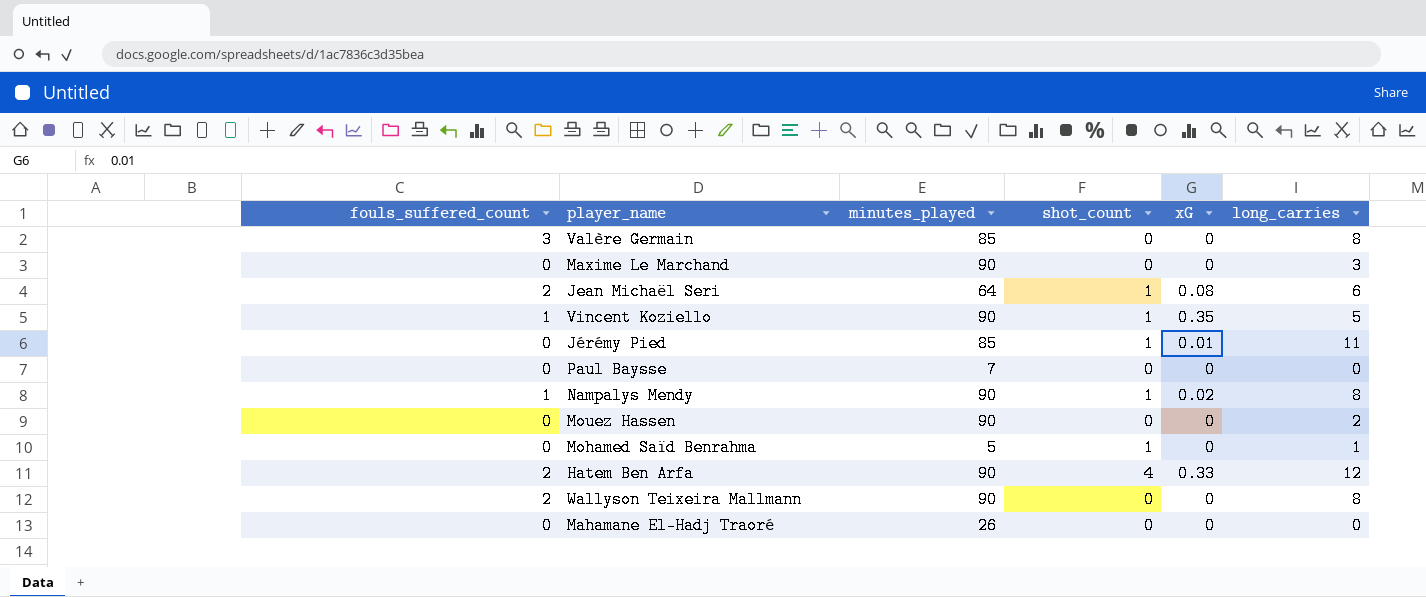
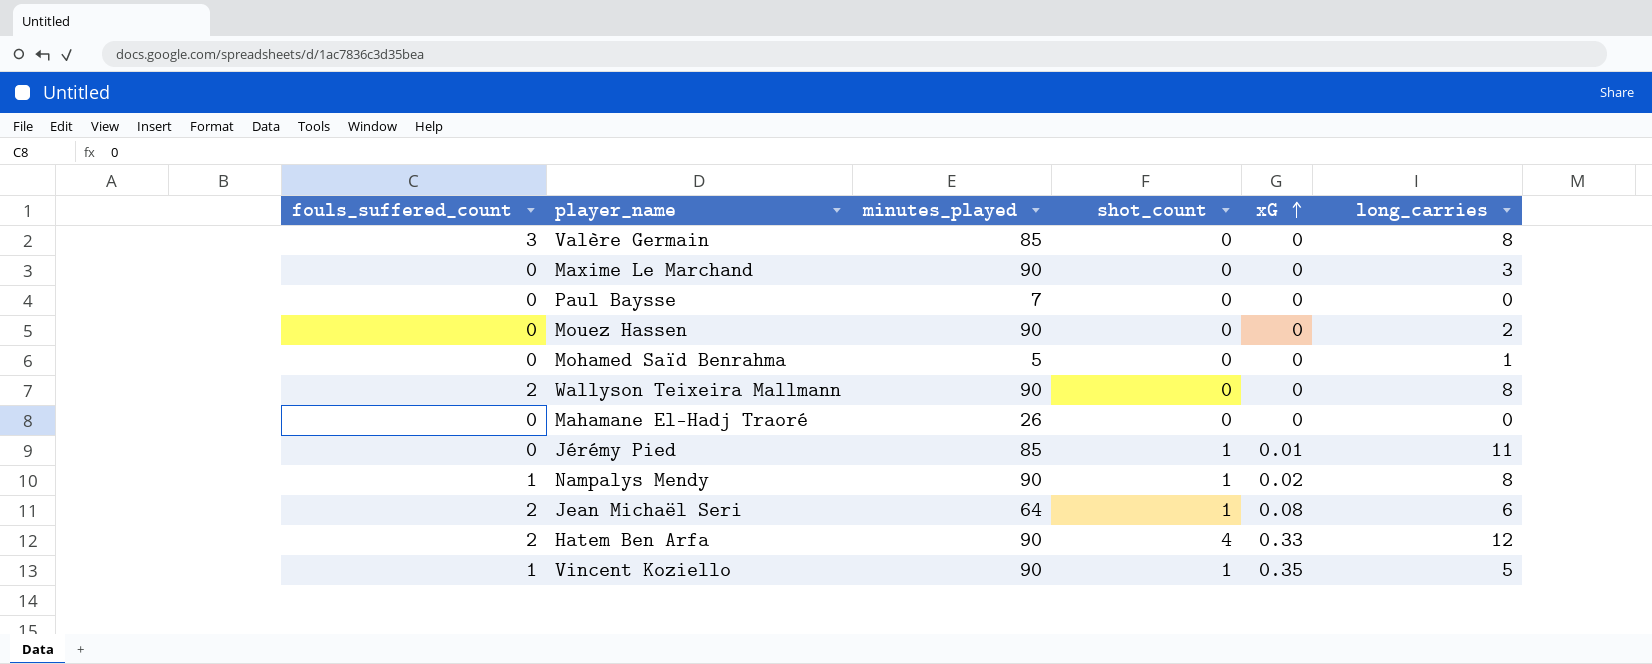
row order: none -> xG ascending
Mohamed Saïd Benrahma | shot_count: 1 -> 0

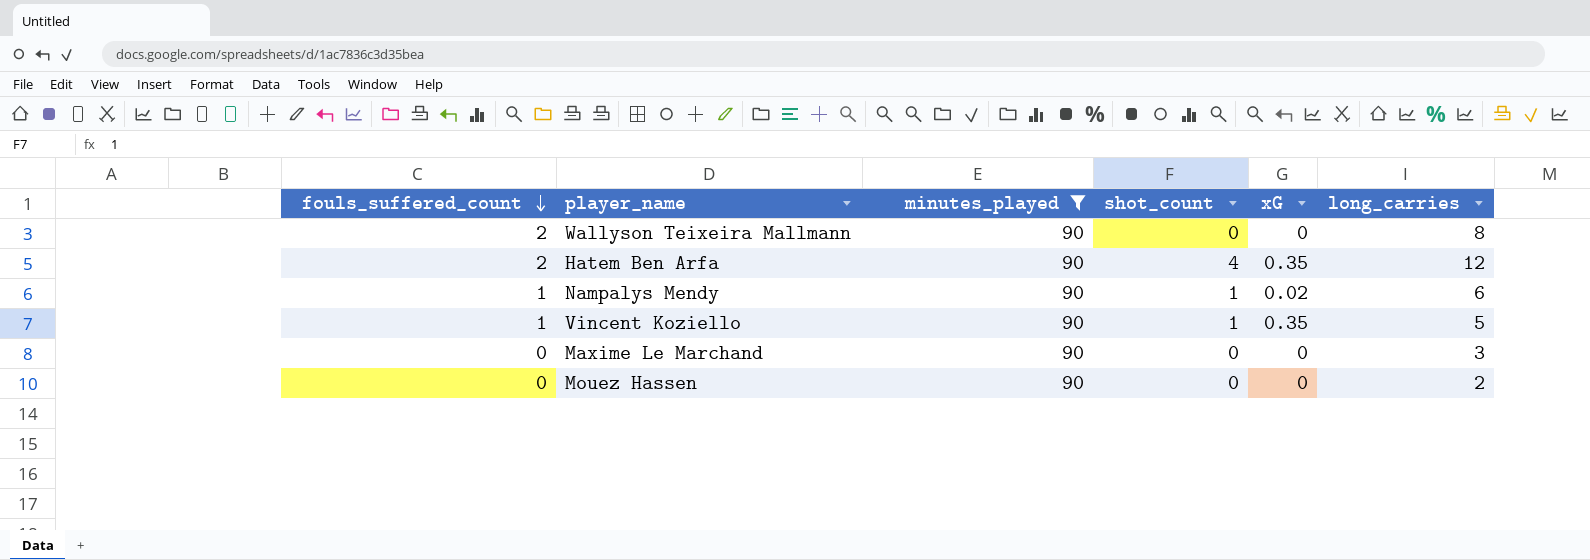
filter: none -> minutes_played = 90
row order: xG ascending -> fouls_suffered_count descending
Hatem Ben Arfa | xG: 0.33 -> 0.35
Nampalys Mendy | long_carries: 8 -> 6

